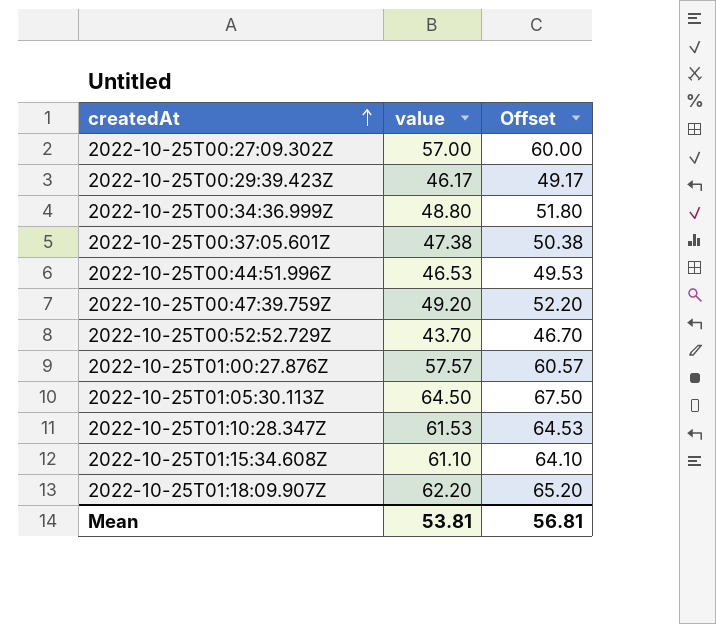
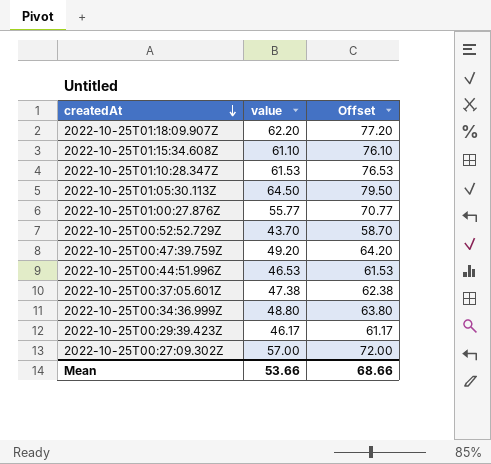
row order: createdAt ascending -> createdAt descending
column Offset | formula: [value] + 3 -> [value] + 15
2022-10-25T01:00:27.876Z | value: 57.57 -> 55.77
Mean | value: 53.81 -> 53.66
Mean | Offset: 56.81 -> 68.66

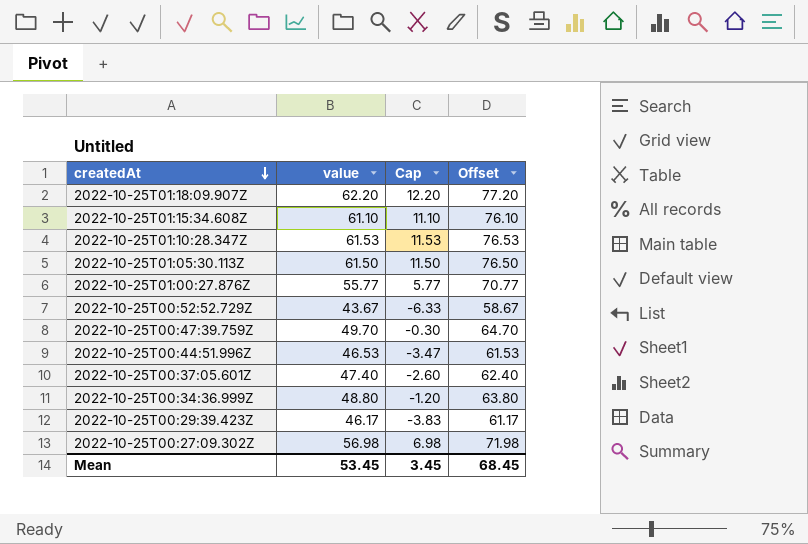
column Cap | formula: none -> [value] - 50
2022-10-25T01:05:30.113Z | value: 64.50 -> 61.50
2022-10-25T01:05:30.113Z | Offset: 79.50 -> 76.50
2022-10-25T00:52:52.729Z | value: 43.70 -> 43.67
2022-10-25T00:52:52.729Z | Offset: 58.70 -> 58.67
2022-10-25T00:47:39.759Z | value: 49.20 -> 49.70
2022-10-25T00:47:39.759Z | Offset: 64.20 -> 64.70
2022-10-25T00:37:05.601Z | value: 47.38 -> 47.40
2022-10-25T00:37:05.601Z | Offset: 62.38 -> 62.40
2022-10-25T00:27:09.302Z | value: 57.00 -> 56.98
2022-10-25T00:27:09.302Z | Offset: 72.00 -> 71.98
Mean | value: 53.66 -> 53.45
Mean | Offset: 68.66 -> 68.45

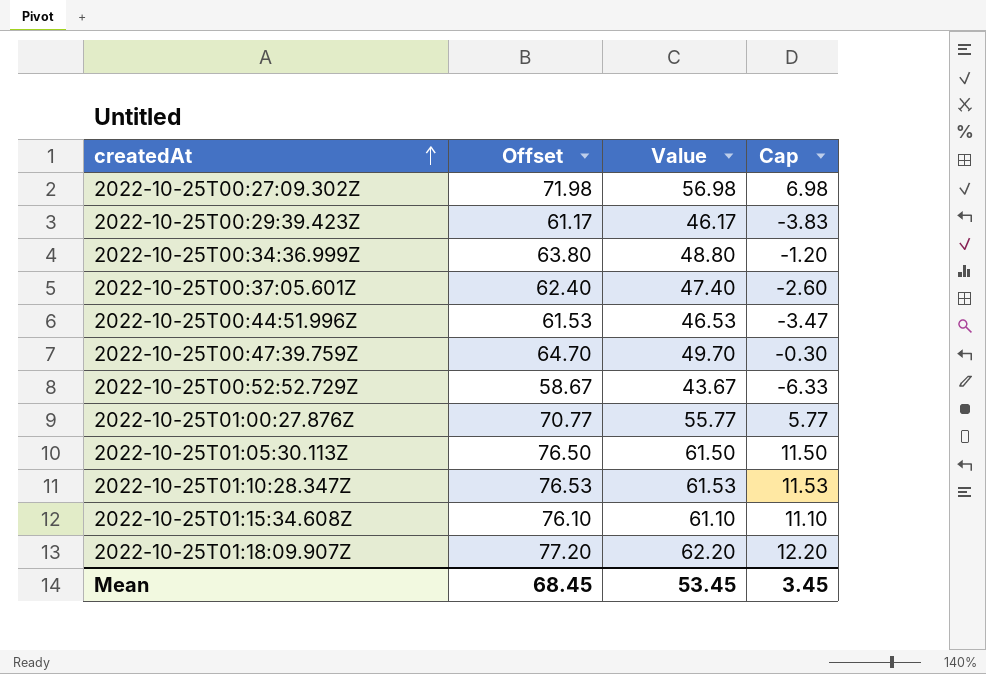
row order: createdAt descending -> createdAt ascending
column Offset | position: 4 -> 2
column name: value -> Value

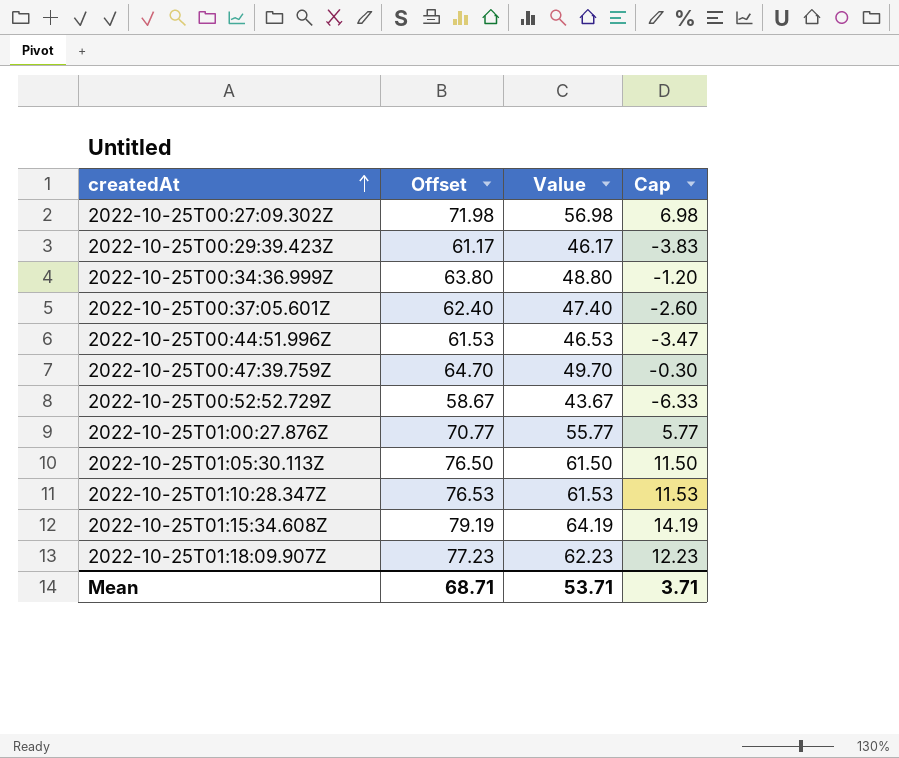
2022-10-25T01:15:34.608Z | Offset: 76.10 -> 79.19
2022-10-25T01:15:34.608Z | Value: 61.10 -> 64.19
2022-10-25T01:15:34.608Z | Cap: 11.10 -> 14.19
2022-10-25T01:18:09.907Z | Offset: 77.20 -> 77.23
2022-10-25T01:18:09.907Z | Value: 62.20 -> 62.23
2022-10-25T01:18:09.907Z | Cap: 12.20 -> 12.23
Mean | Offset: 68.45 -> 68.71
Mean | Value: 53.45 -> 53.71
Mean | Cap: 3.45 -> 3.71

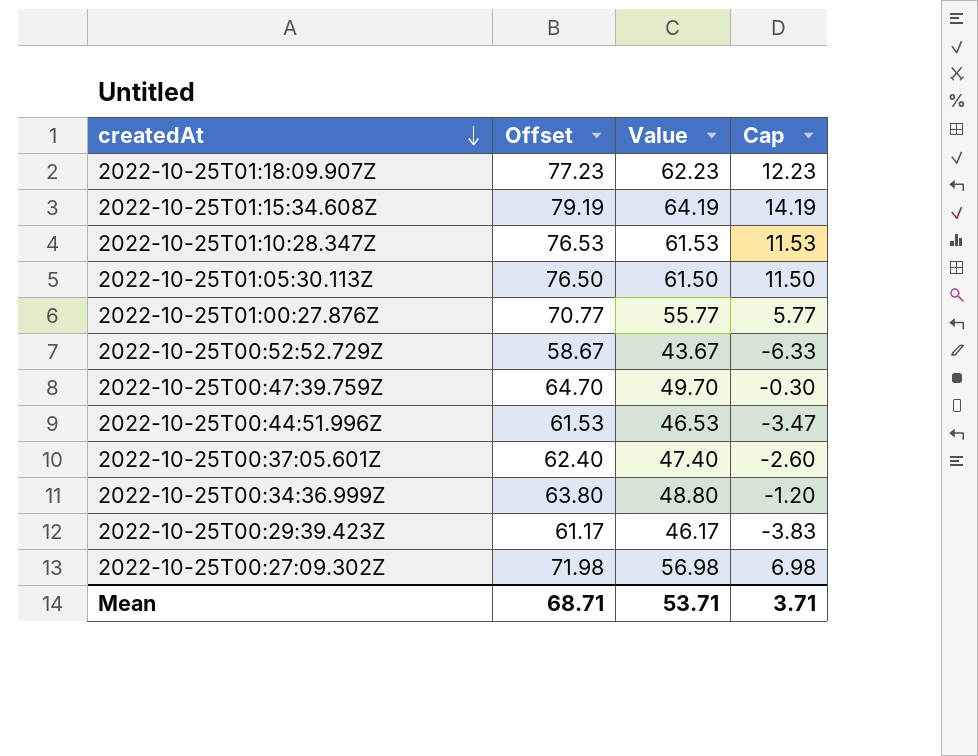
row order: createdAt ascending -> createdAt descending

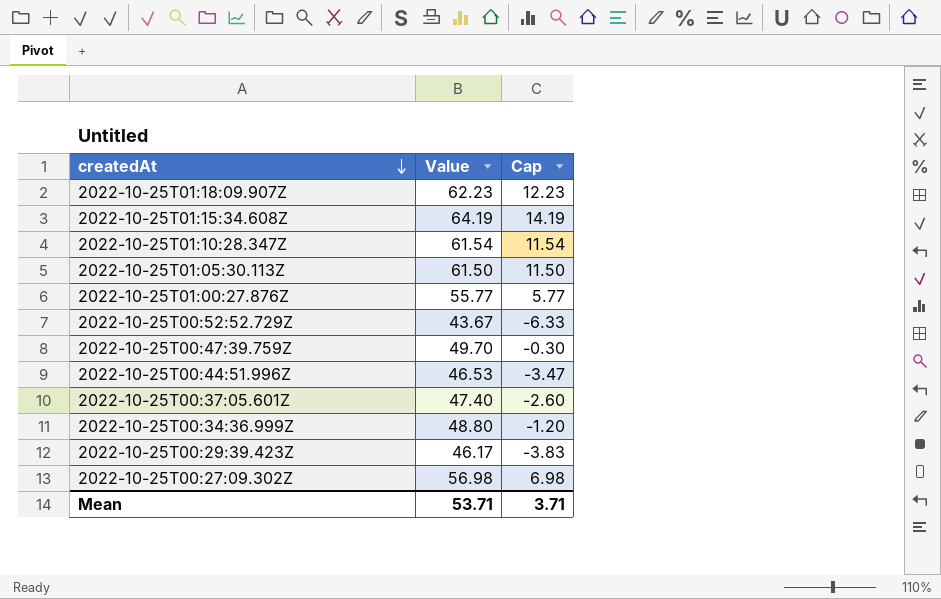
column Offset | formula: [Value] + 15 -> none
2022-10-25T01:10:28.347Z | Value: 61.53 -> 61.54
2022-10-25T01:10:28.347Z | Cap: 11.53 -> 11.54

